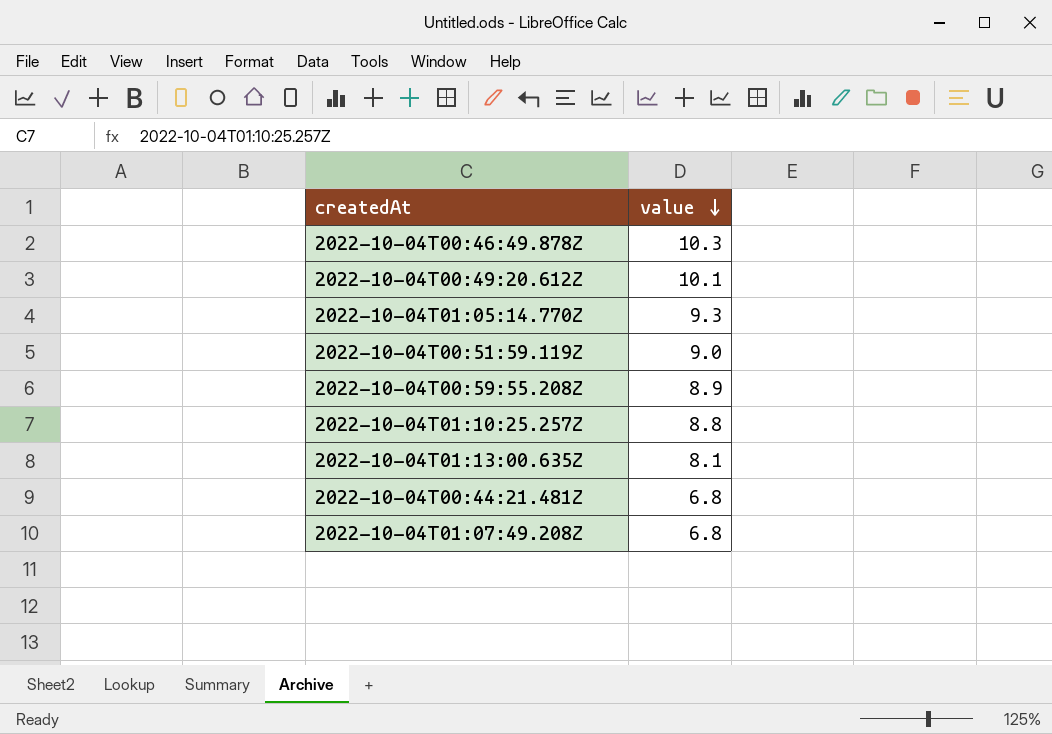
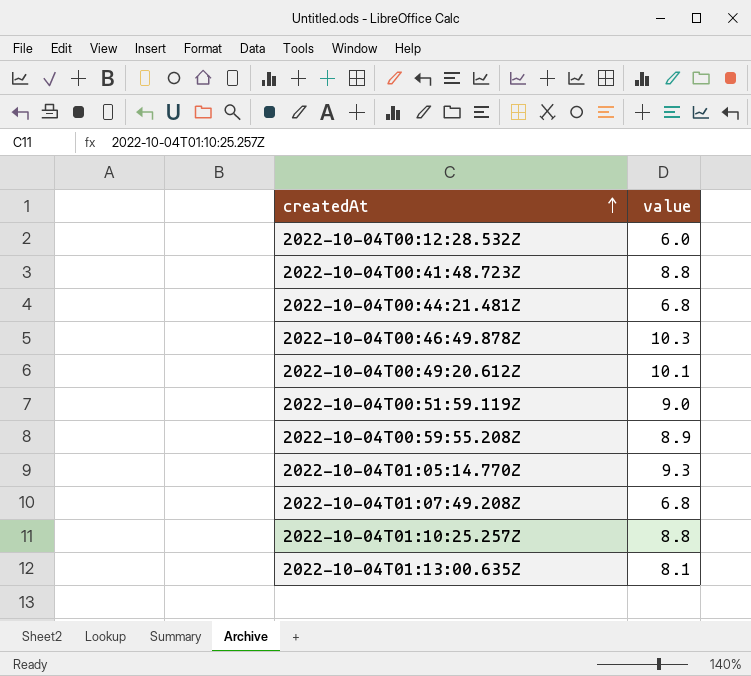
row order: value descending -> createdAt ascending
row 2022-10-04T00:12:28.532Z: none -> 6.0
row 2022-10-04T00:41:48.723Z: none -> 8.8

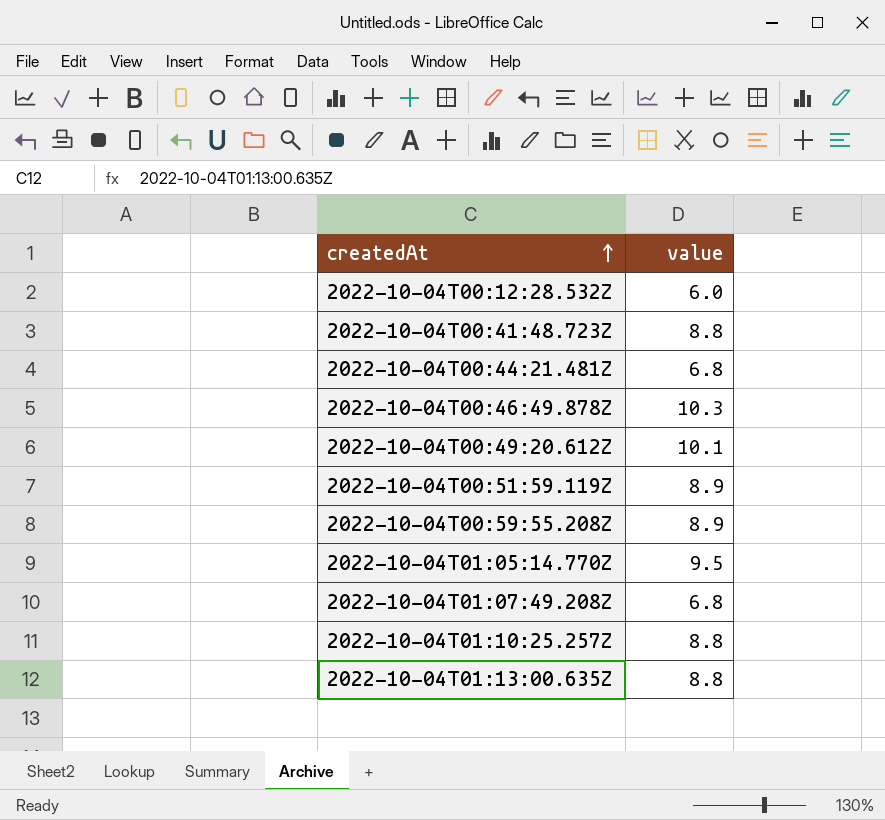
2022-10-04T00:51:59.119Z | value: 9.0 -> 8.9
2022-10-04T01:05:14.770Z | value: 9.3 -> 9.5
2022-10-04T01:13:00.635Z | value: 8.1 -> 8.8

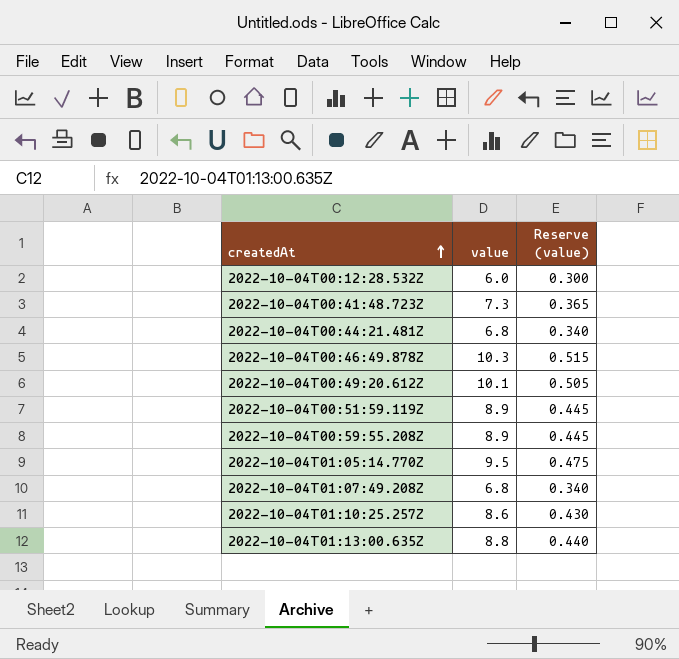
column Reserve (value) | formula: none -> [value] * 0.05
2022-10-04T00:41:48.723Z | value: 8.8 -> 7.3
2022-10-04T01:10:25.257Z | value: 8.8 -> 8.6

